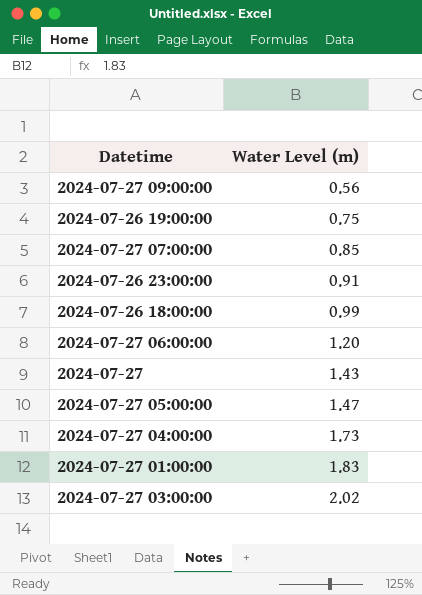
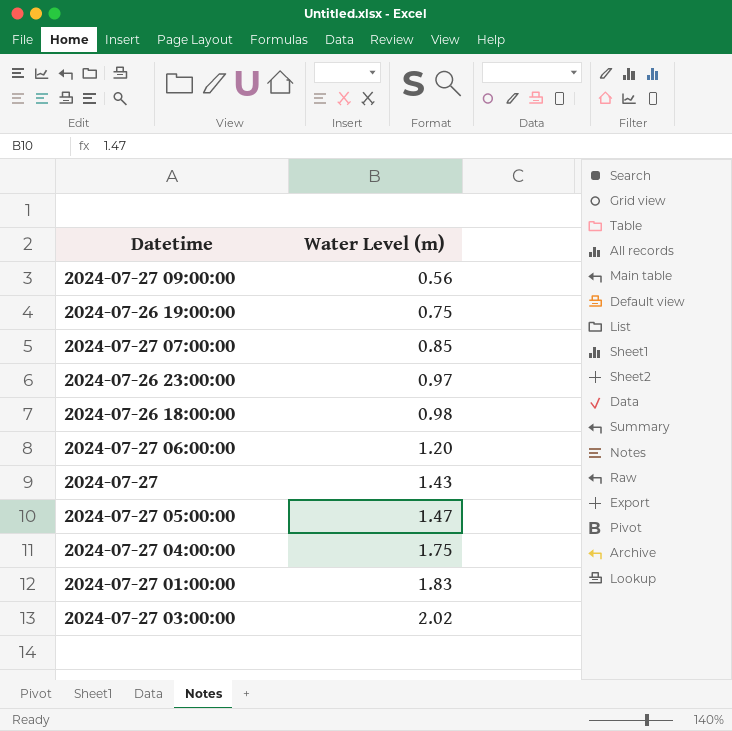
2024-07-26 23:00:00 | Water Level (m): 0.91 -> 0.97
2024-07-26 18:00:00 | Water Level (m): 0.99 -> 0.98
2024-07-27 04:00:00 | Water Level (m): 1.73 -> 1.75

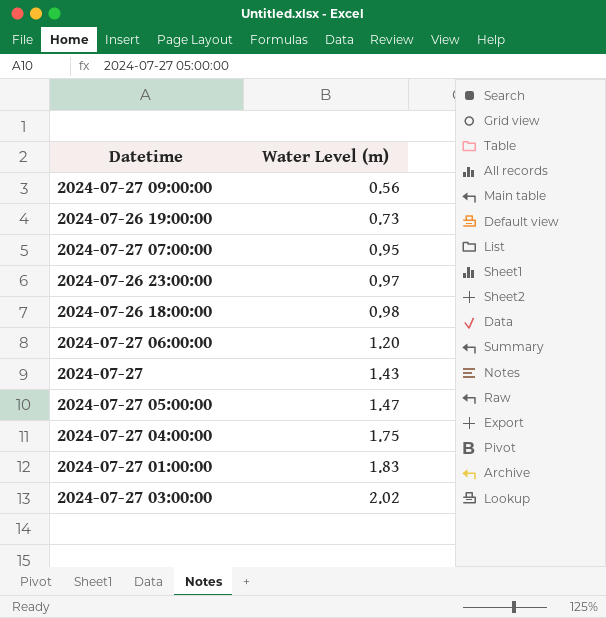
2024-07-26 19:00:00 | Water Level (m): 0.75 -> 0.73
2024-07-27 07:00:00 | Water Level (m): 0.85 -> 0.95

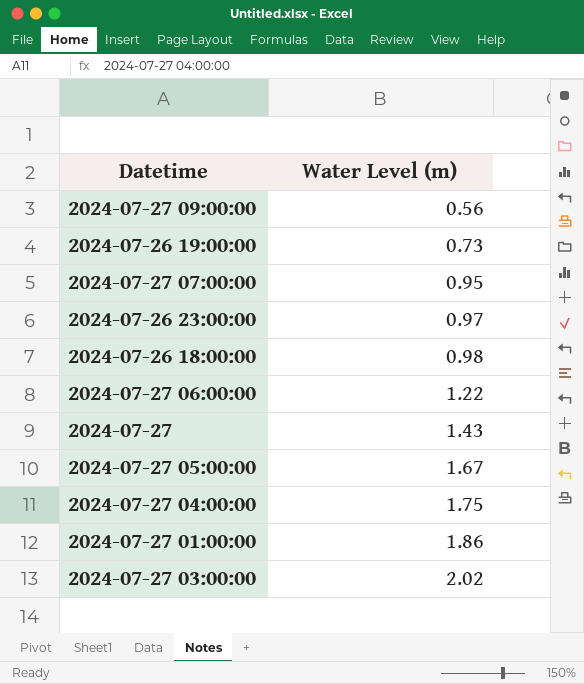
2024-07-27 06:00:00 | Water Level (m): 1.20 -> 1.22
2024-07-27 05:00:00 | Water Level (m): 1.47 -> 1.67
2024-07-27 01:00:00 | Water Level (m): 1.83 -> 1.86

